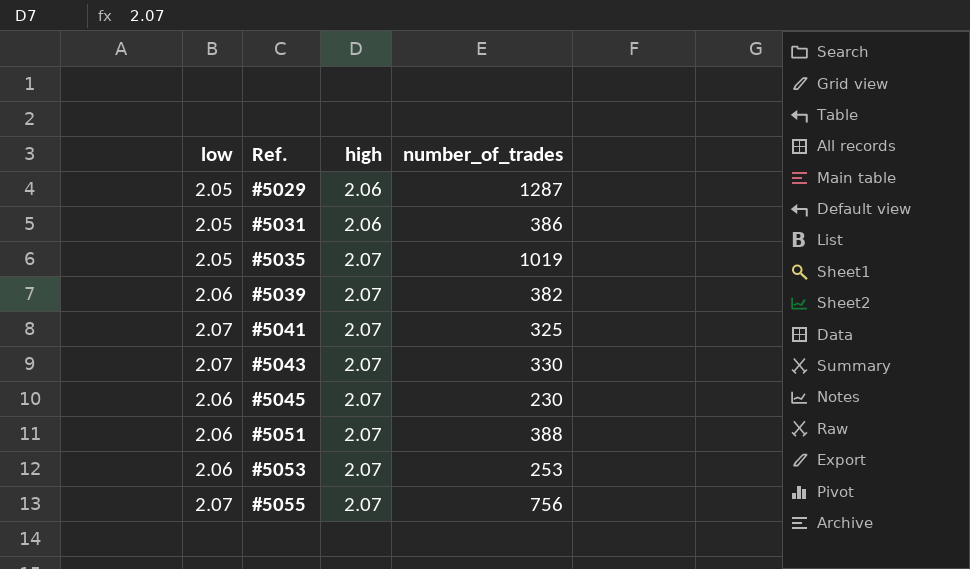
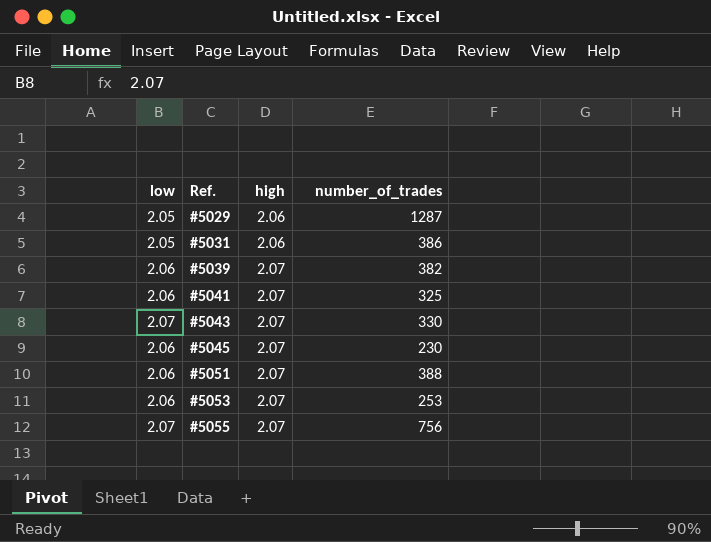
row #5035: 2.05 | 2.07 | 1019 -> none
#5041 | low: 2.07 -> 2.06

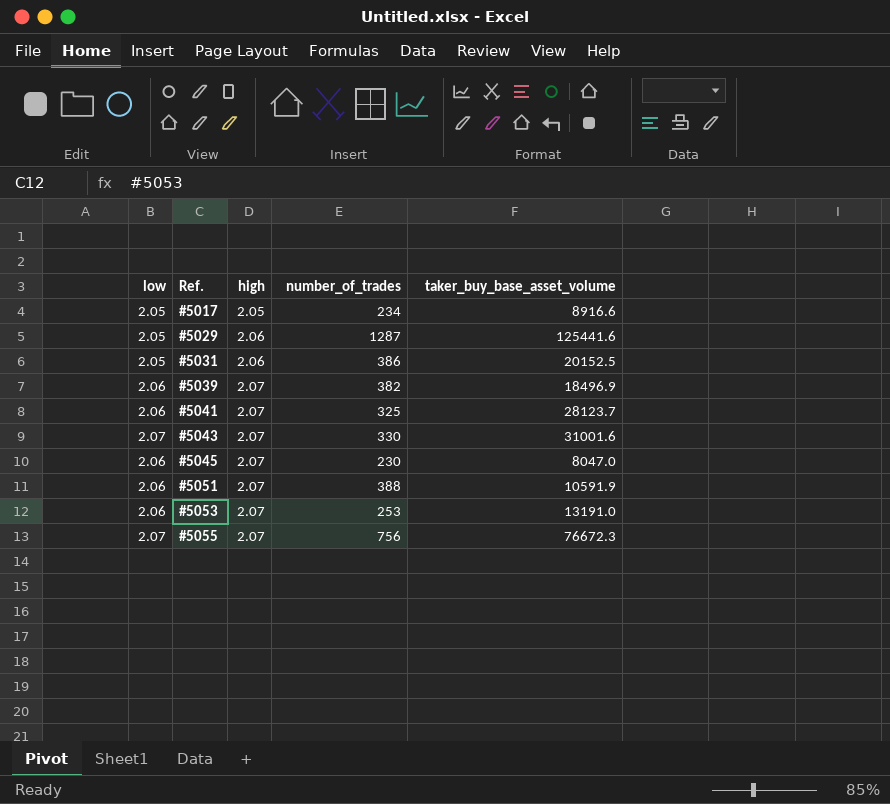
column taker_buy_base_asset_volume | position: none -> 5
row #5017: none -> 2.05 | 2.05 | 234 | 8916.6

